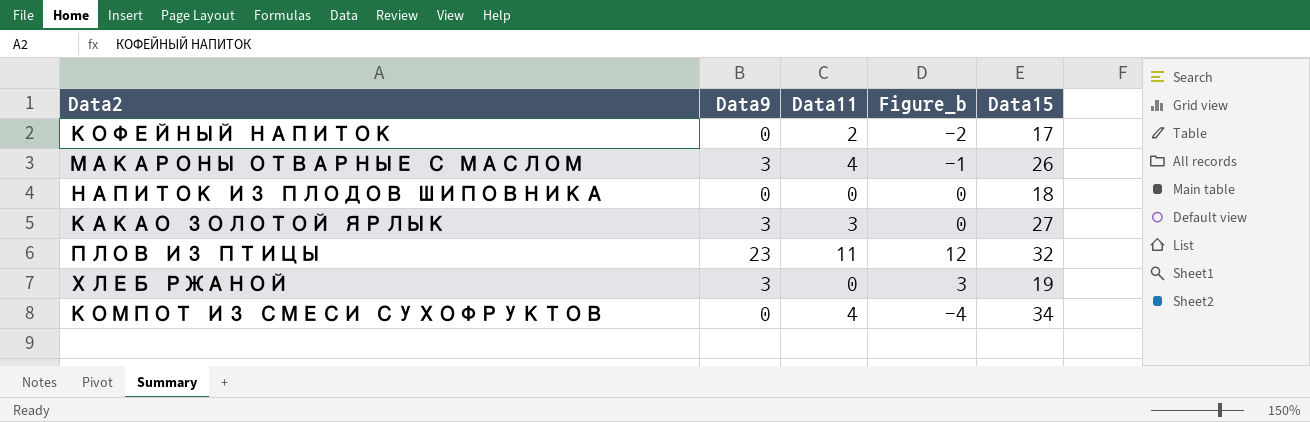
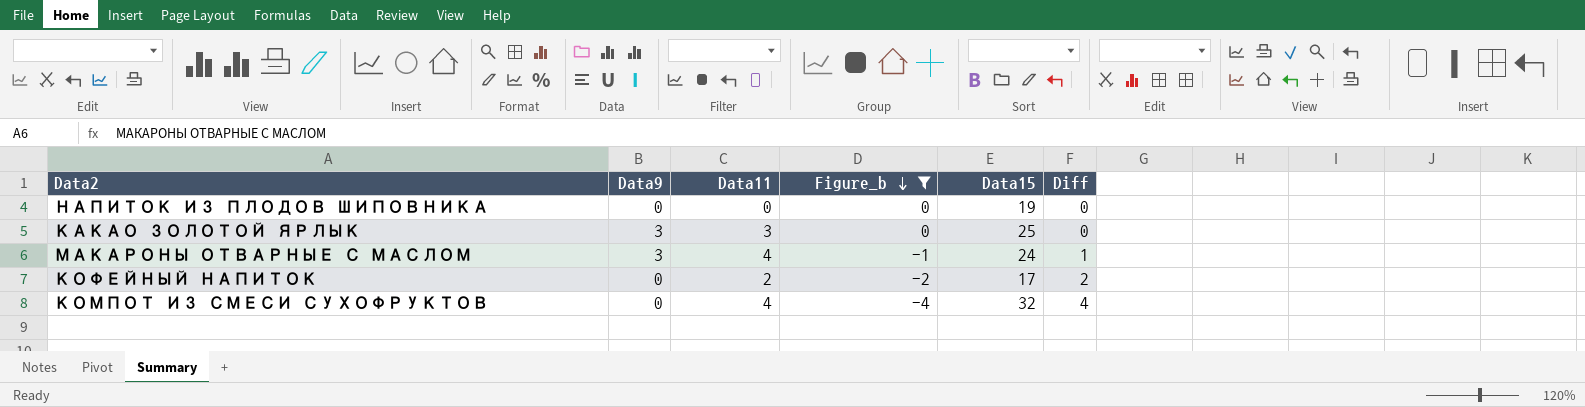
filter: none -> Figure_b <= 0
row order: none -> Figure_b descending
column Diff | formula: none -> [Data11] - [Data9]
НАПИТОК ИЗ ПЛОДОВ ШИПОВНИКА | Data15: 18 -> 19
КАКАО ЗОЛОТОЙ ЯРЛЫК | Data15: 27 -> 25
МАКАРОНЫ ОТВАРНЫЕ С МАСЛОМ | Data15: 26 -> 24
КОМПОТ ИЗ СМЕСИ СУХОФРУКТОВ | Data15: 34 -> 32

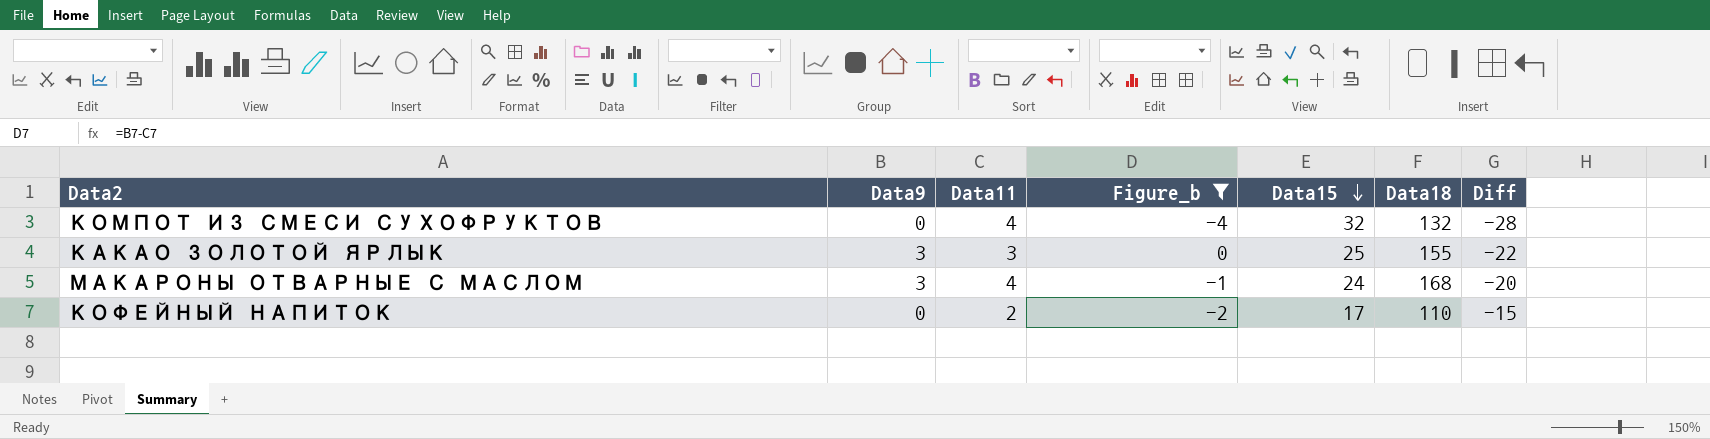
row order: Figure_b descending -> Data15 descending
column Data18 | position: none -> 6
column Diff | formula: [Data11] - [Data9] -> [Data11] - [Data15]
row НАПИТОК ИЗ ПЛОДОВ ШИПОВНИКА: 0 | 0 | 0 | 19 | 0 -> none

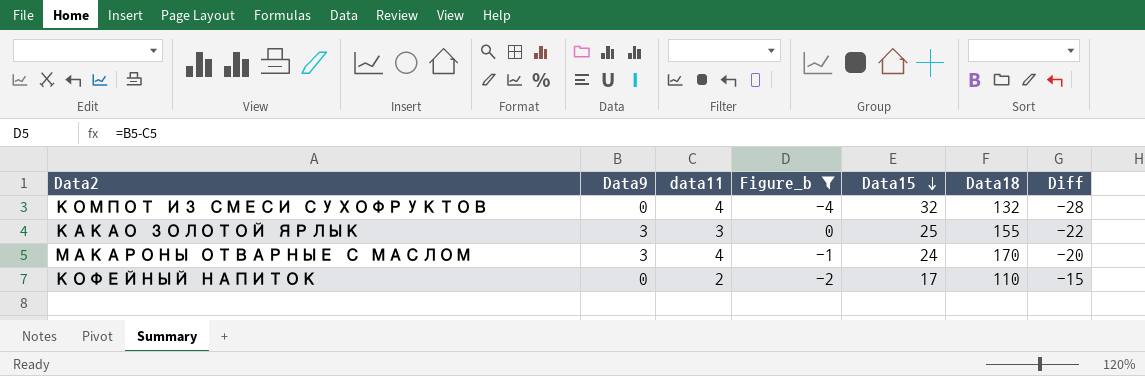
column name: Data11 -> data11
МАКАРОНЫ ОТВАРНЫЕ С МАСЛОМ | Data18: 168 -> 170

